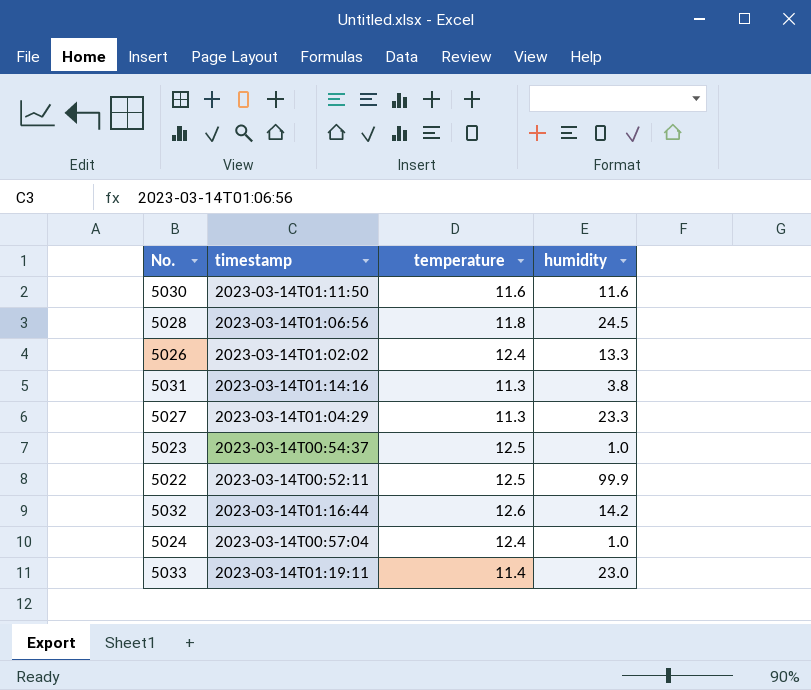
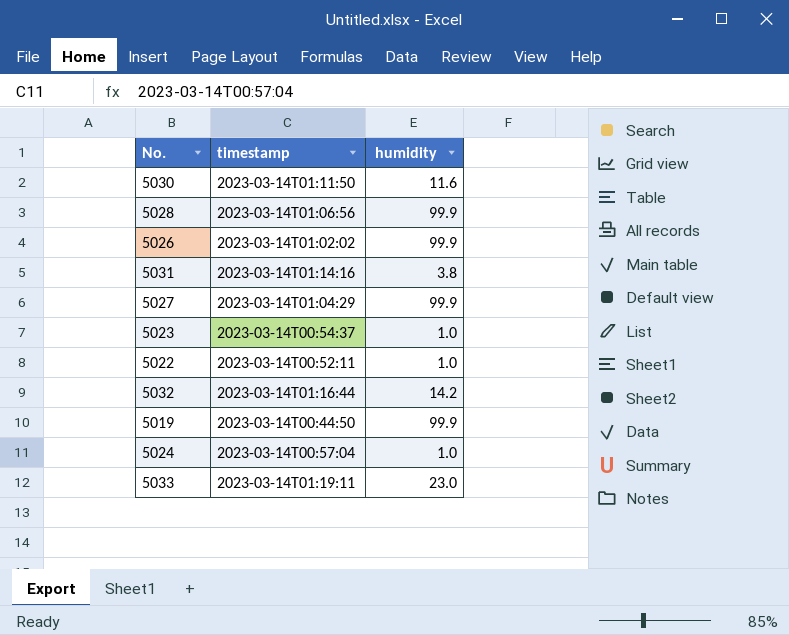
column temperature | position: 3 -> none
5028 | humidity: 24.5 -> 99.9
5026 | humidity: 13.3 -> 99.9
5027 | humidity: 23.3 -> 99.9
5022 | humidity: 99.9 -> 1.0
row 5019: none -> 2023-03-14T00:44:50 | 99.9

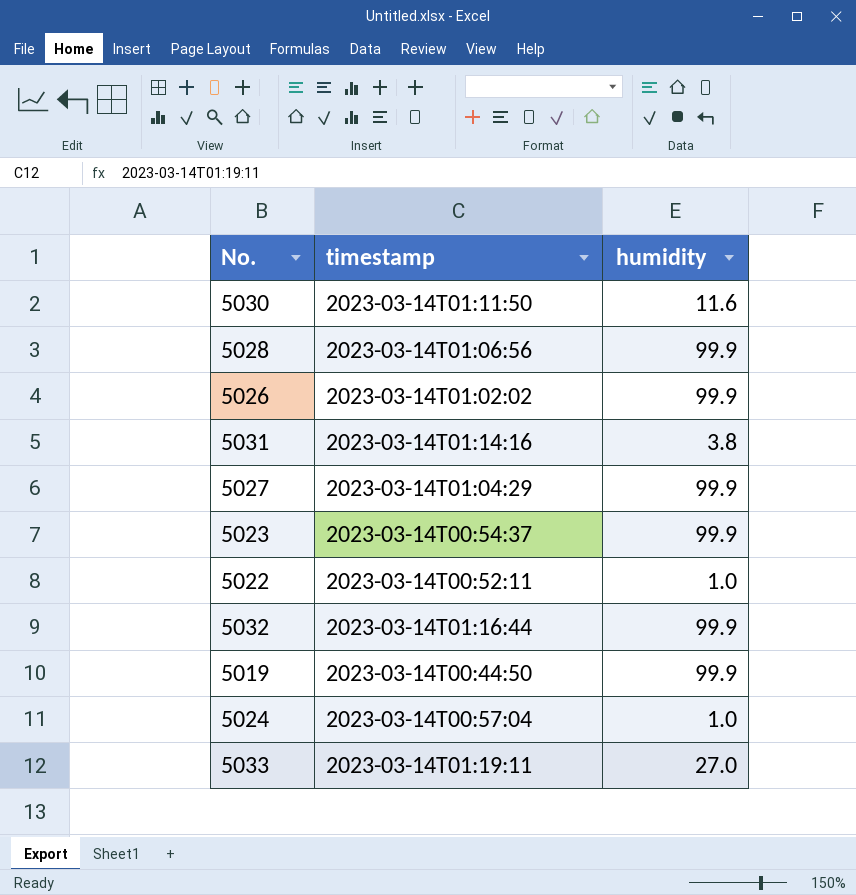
5023 | humidity: 1.0 -> 99.9
5032 | humidity: 14.2 -> 99.9
5033 | humidity: 23.0 -> 27.0

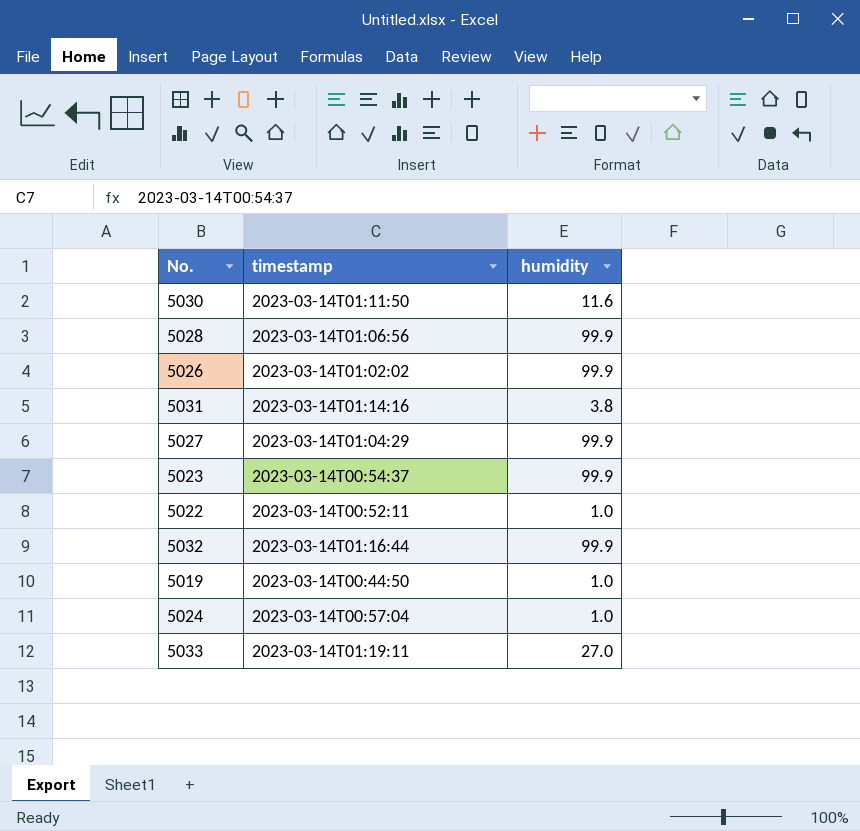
5019 | humidity: 99.9 -> 1.0

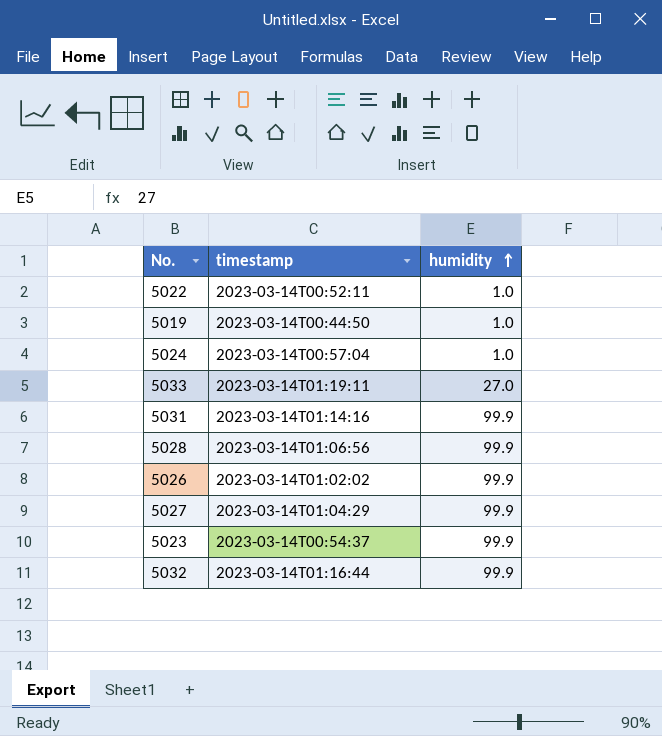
row order: none -> humidity ascending
row 5030: 2023-03-14T01:11:50 | 11.6 -> none
5031 | humidity: 3.8 -> 99.9

